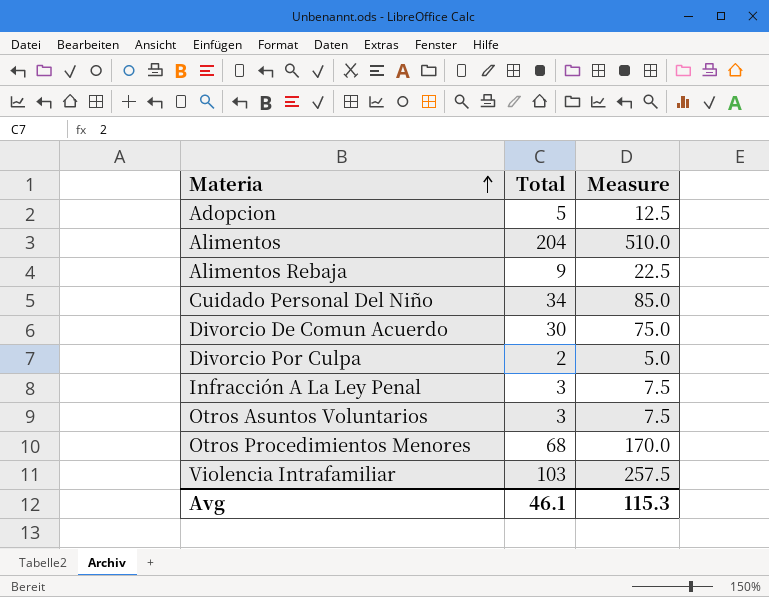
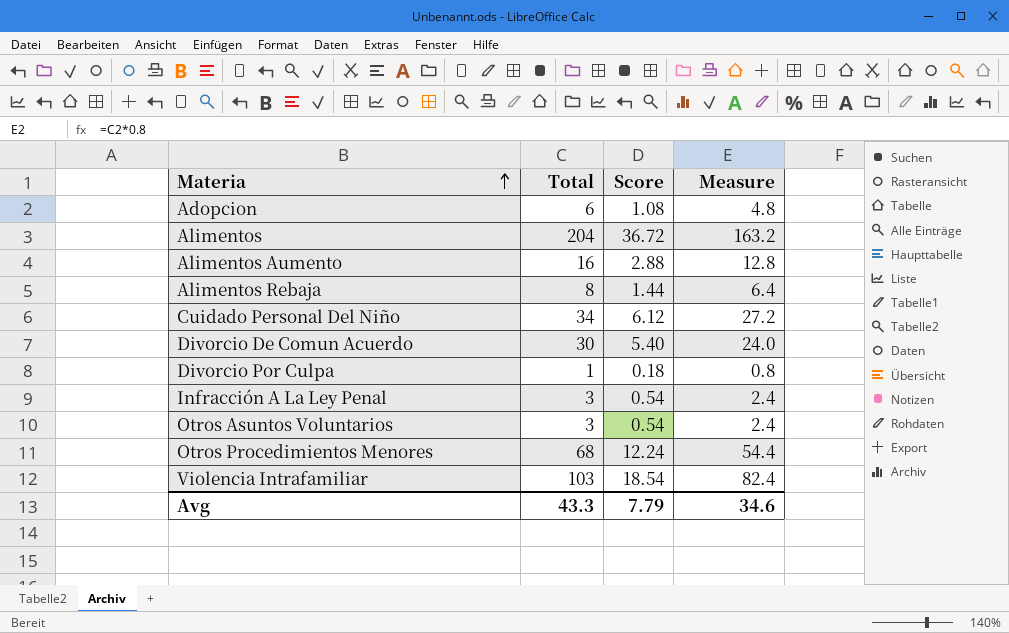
column Score | formula: none -> [Total] * 0.18
column Measure | formula: [Total] * 2.5 -> [Total] * 0.8
Adopcion | Total: 5 -> 6
row Alimentos Aumento: none -> 16 | 2.88 | 12.8
Alimentos Rebaja | Total: 9 -> 8
Divorcio Por Culpa | Total: 2 -> 1
Avg | Total: 46.1 -> 43.3
Avg | Measure: 115.3 -> 34.6

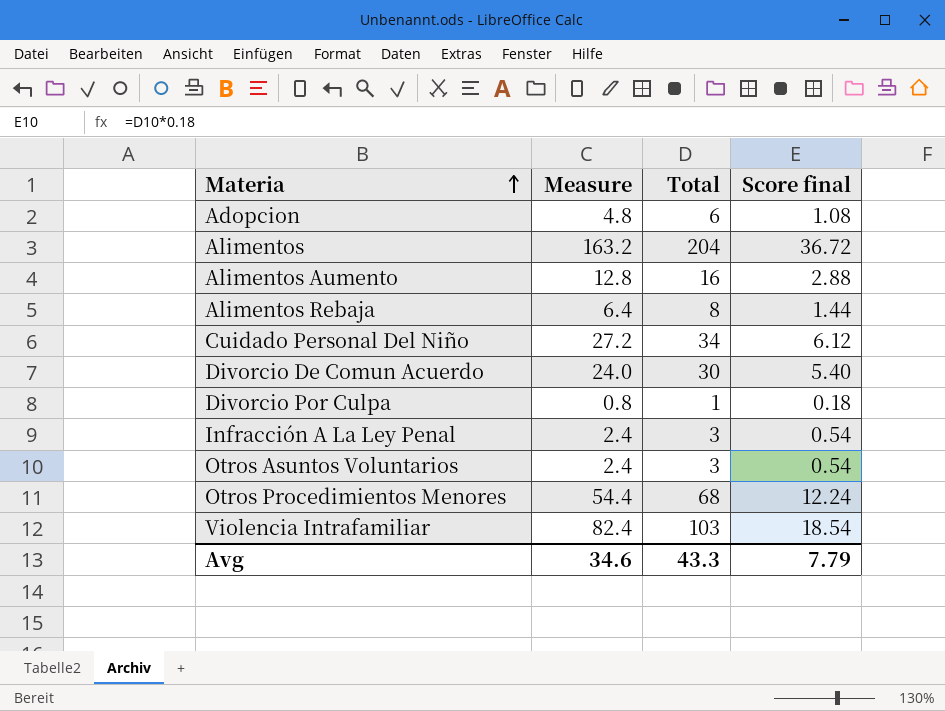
column Measure | position: 4 -> 2
column name: Score -> Score final

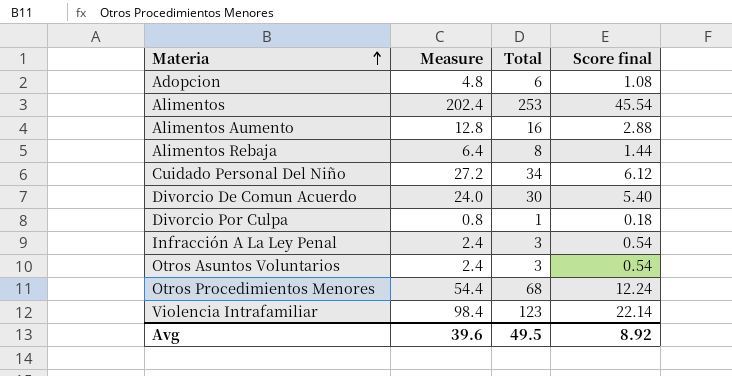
Alimentos | Measure: 163.2 -> 202.4
Alimentos | Total: 204 -> 253
Alimentos | Score final: 36.72 -> 45.54
Violencia Intrafamiliar | Measure: 82.4 -> 98.4
Violencia Intrafamiliar | Total: 103 -> 123
Violencia Intrafamiliar | Score final: 18.54 -> 22.14
Avg | Measure: 34.6 -> 39.6
Avg | Total: 43.3 -> 49.5
Avg | Score final: 7.79 -> 8.92

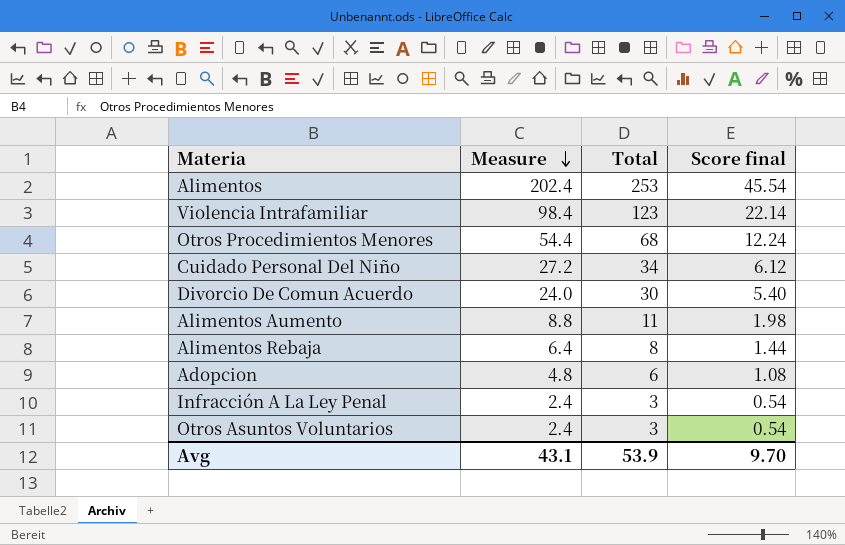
row order: Materia ascending -> Measure descending
row Divorcio Por Culpa: 0.8 | 1 | 0.18 -> none
Alimentos Aumento | Measure: 12.8 -> 8.8
Alimentos Aumento | Total: 16 -> 11
Alimentos Aumento | Score final: 2.88 -> 1.98
Avg | Measure: 39.6 -> 43.1
Avg | Total: 49.5 -> 53.9
Avg | Score final: 8.92 -> 9.70

